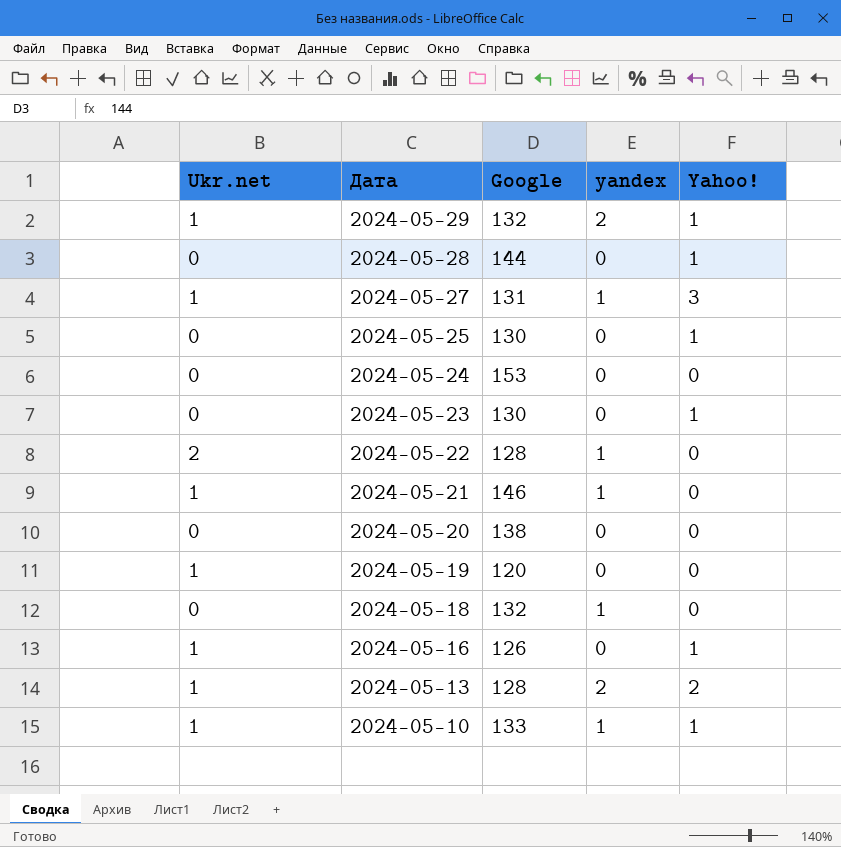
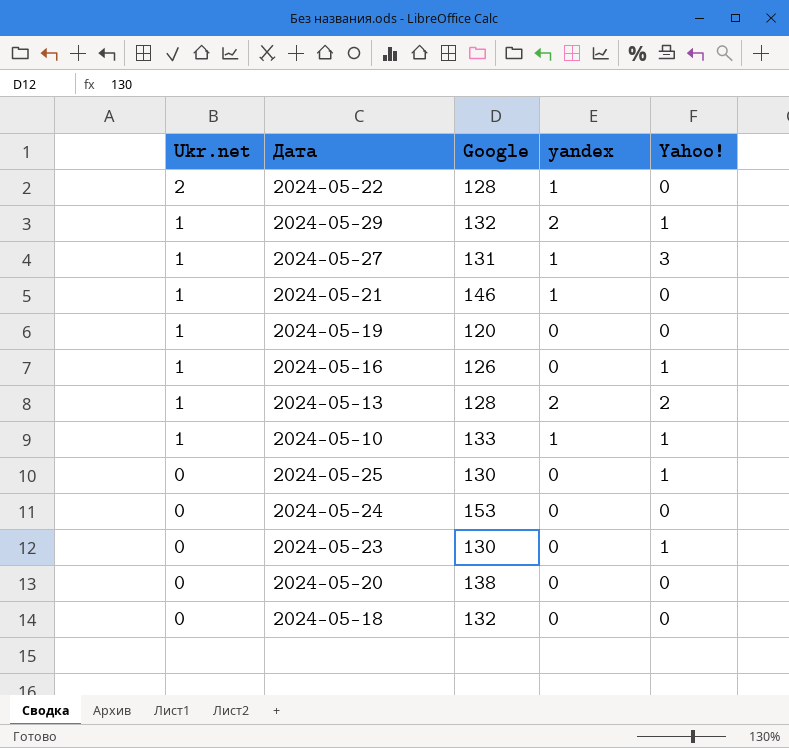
row order: Дата descending -> Ukr.net descending
row 2024-05-28: 0 | 144 | 0 | 1 -> none
2024-05-18 | yandex: 1 -> 0

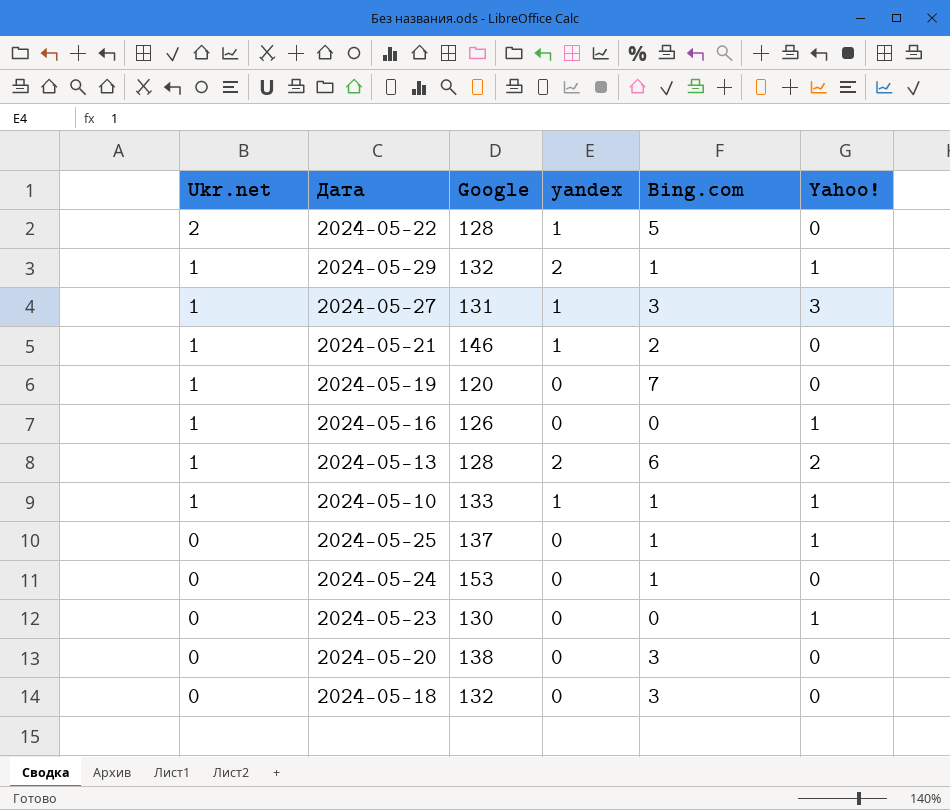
column Bing.com | position: none -> 5
2024-05-25 | Google: 130 -> 137

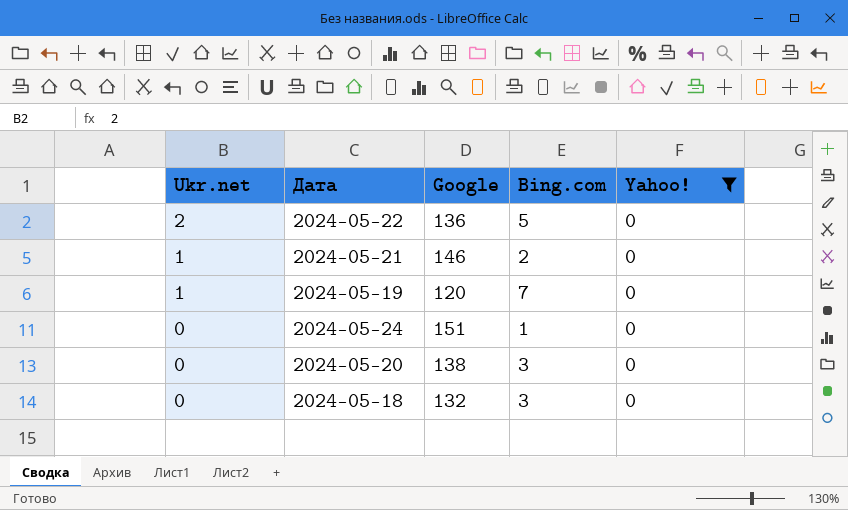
filter: none -> Yahoo! = 0
column yandex | position: 4 -> none
2024-05-22 | Google: 128 -> 136
2024-05-24 | Google: 153 -> 151

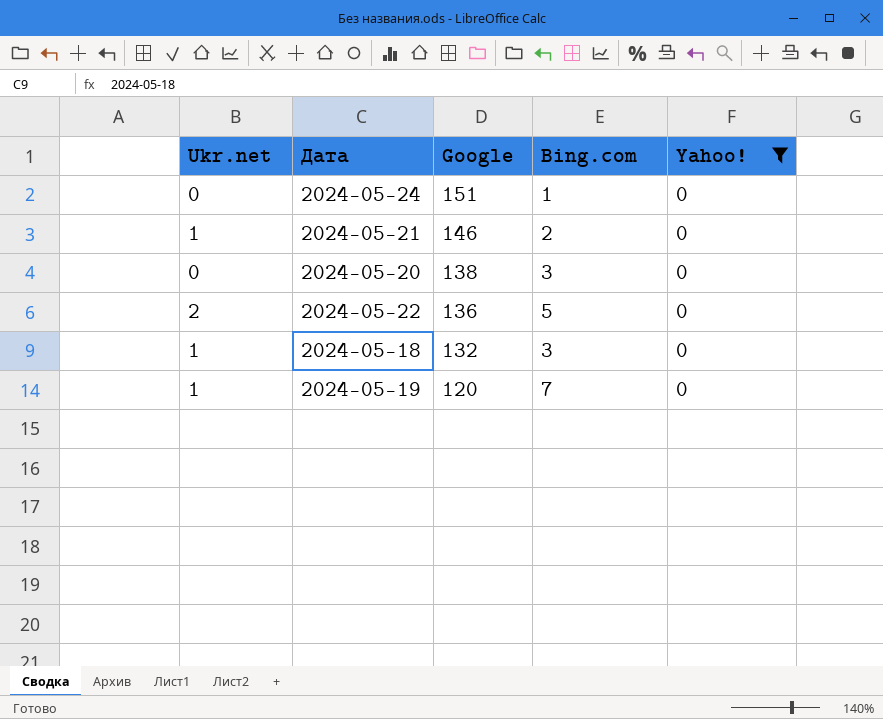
row order: Ukr.net descending -> Google descending
2024-05-18 | Ukr.net: 0 -> 1

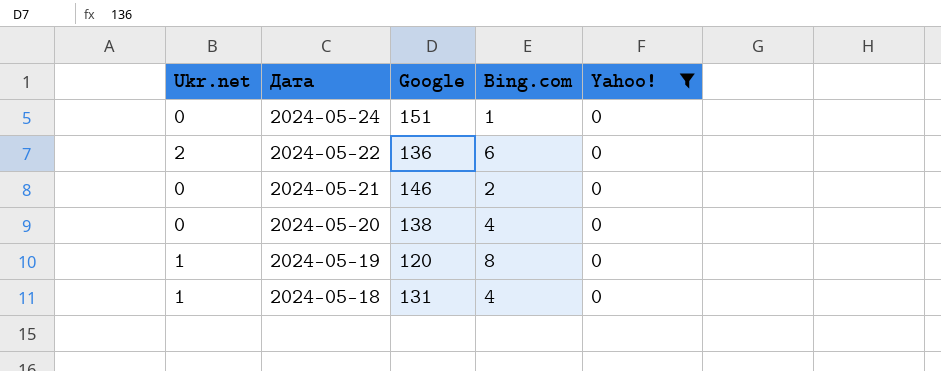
row order: Google descending -> Дата descending
2024-05-22 | Bing.com: 5 -> 6
2024-05-21 | Ukr.net: 1 -> 0
2024-05-20 | Bing.com: 3 -> 4
2024-05-19 | Bing.com: 7 -> 8
2024-05-18 | Google: 132 -> 131
2024-05-18 | Bing.com: 3 -> 4

